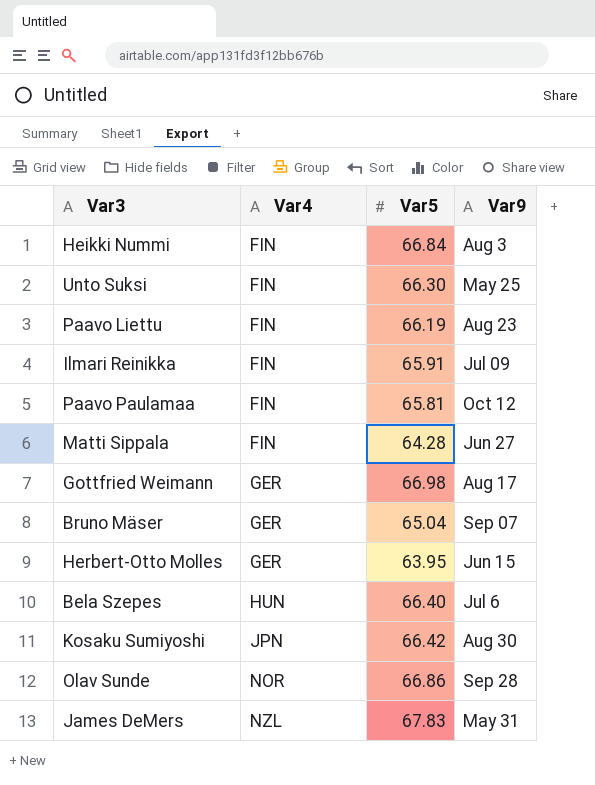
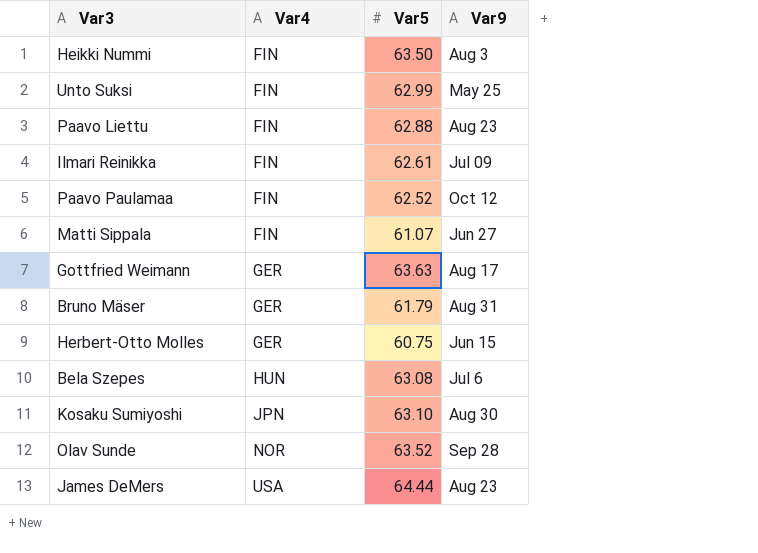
Heikki Nummi | Var5: 66.84 -> 63.50
Unto Suksi | Var5: 66.30 -> 62.99
Paavo Liettu | Var5: 66.19 -> 62.88
Ilmari Reinikka | Var5: 65.91 -> 62.61
Paavo Paulamaa | Var5: 65.81 -> 62.52
Matti Sippala | Var5: 64.28 -> 61.07
Gottfried Weimann | Var5: 66.98 -> 63.63
Bruno Mäser | Var5: 65.04 -> 61.79
Bruno Mäser | Var9: Sep 07 -> Aug 31
Herbert-Otto Molles | Var5: 63.95 -> 60.75
Bela Szepes | Var5: 66.40 -> 63.08
Kosaku Sumiyoshi | Var5: 66.42 -> 63.10
Olav Sunde | Var5: 66.86 -> 63.52
James DeMers | Var4: NZL -> USA
James DeMers | Var5: 67.83 -> 64.44
James DeMers | Var9: May 31 -> Aug 23

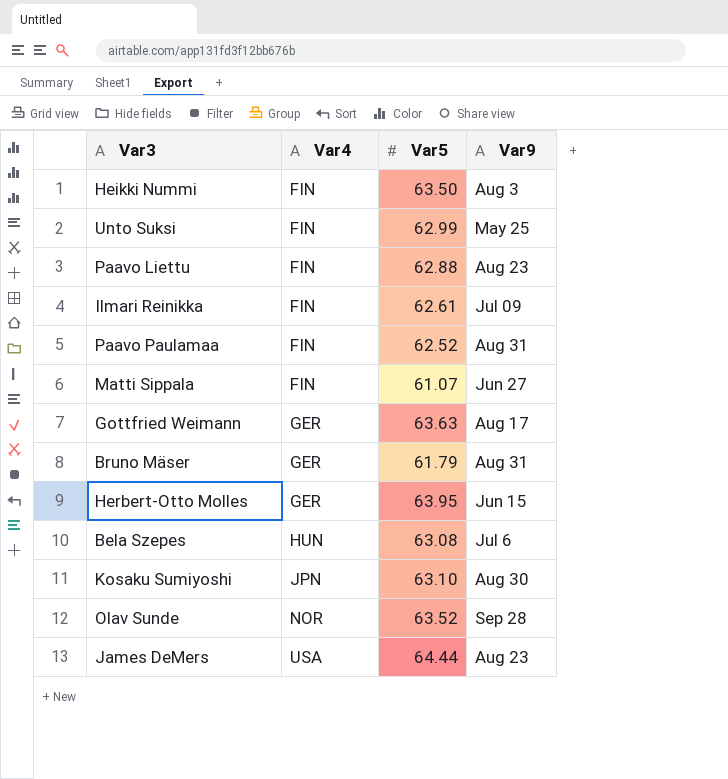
Paavo Paulamaa | Var9: Oct 12 -> Aug 31
Herbert-Otto Molles | Var5: 60.75 -> 63.95

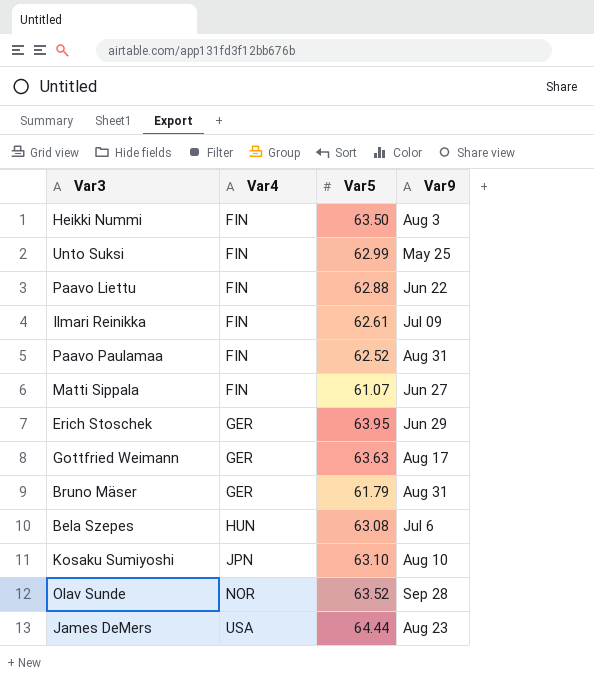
row Herbert-Otto Molles: GER | 63.95 | Jun 15 -> none
Paavo Liettu | Var9: Aug 23 -> Jun 22
row Erich Stoschek: none -> GER | 63.95 | Jun 29
Kosaku Sumiyoshi | Var9: Aug 30 -> Aug 10

